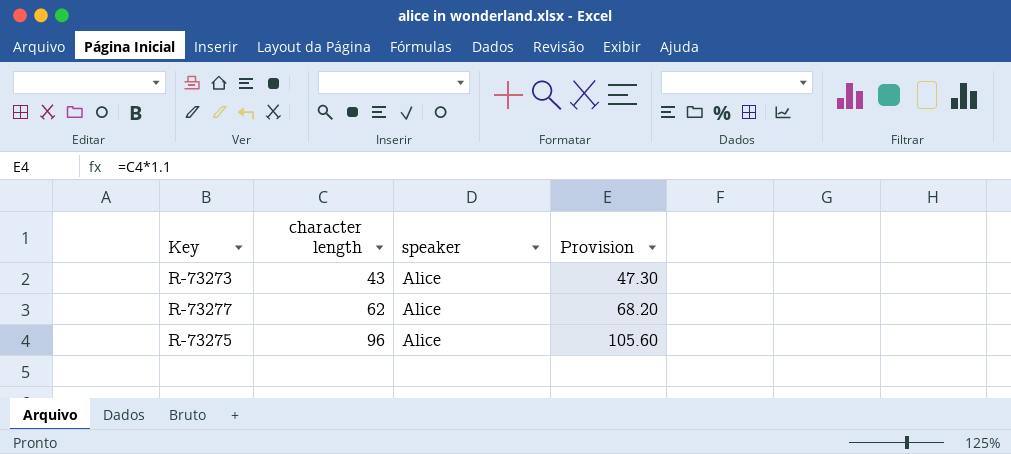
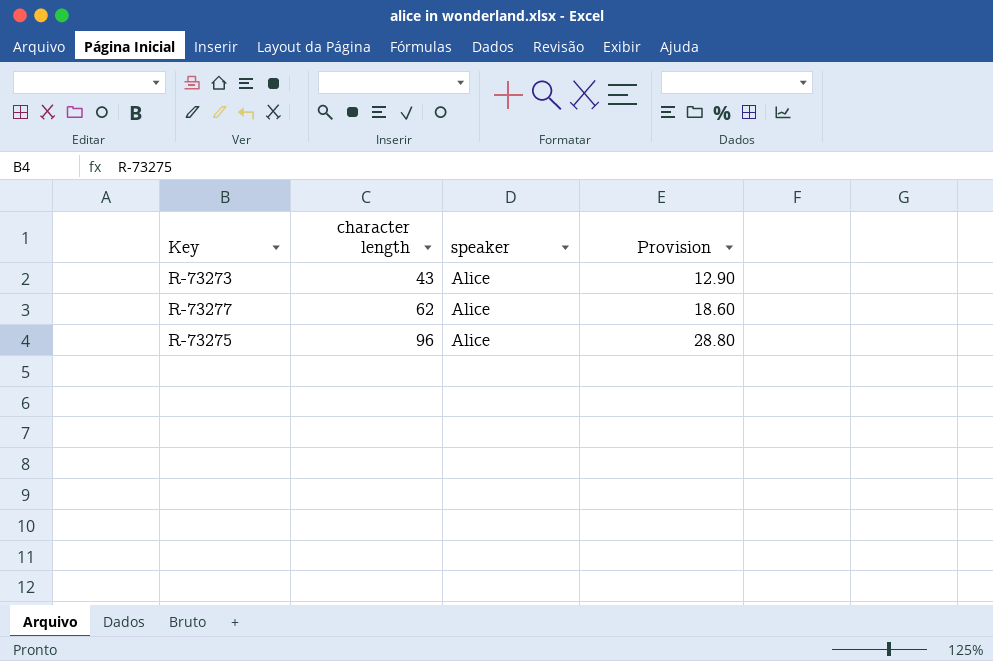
column Provision | formula: [character length] * 1.1 -> [character length] * 0.3

